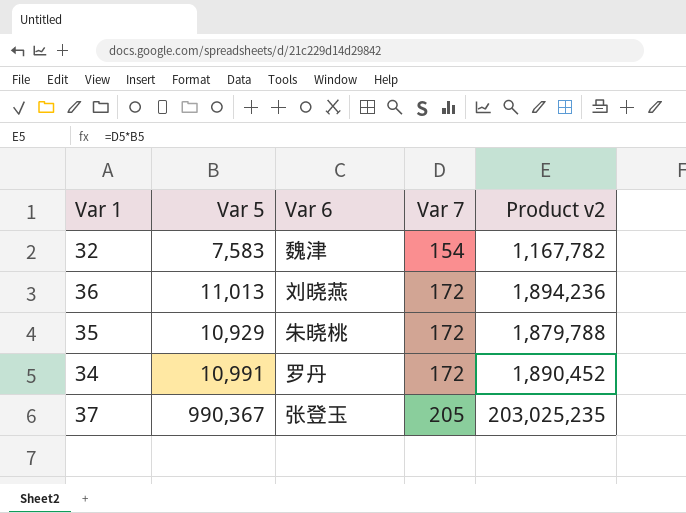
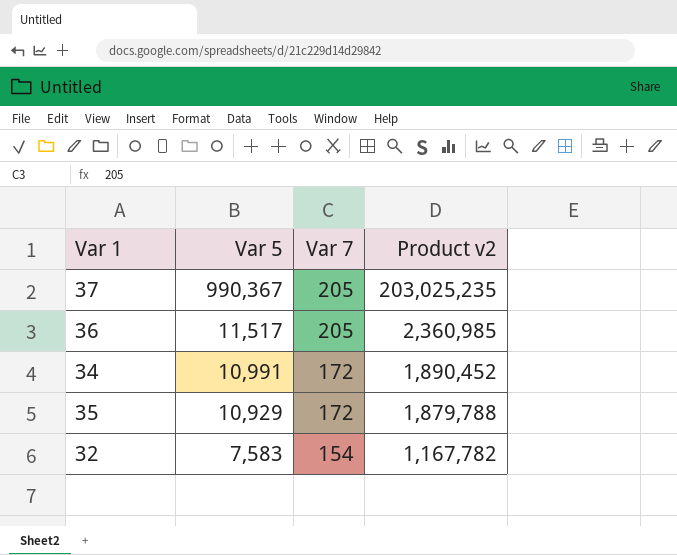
row order: Var 7 ascending -> Var 5 descending
column Var 6 | position: 3 -> none
36 | Var 5: 11,013 -> 11,517
36 | Var 7: 172 -> 205
36 | Product v2: 1,894,236 -> 2,360,985

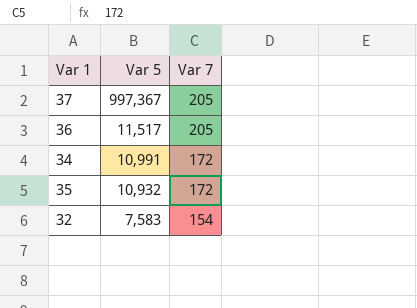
column Product v2 | formula: [Var 5] * [Var 7] -> none
37 | Var 5: 990,367 -> 997,367
35 | Var 5: 10,929 -> 10,932

